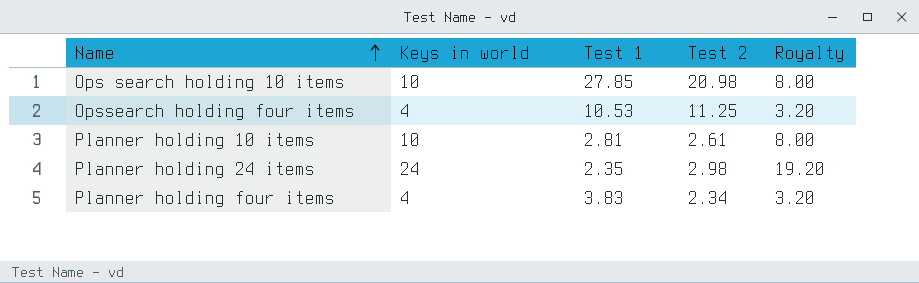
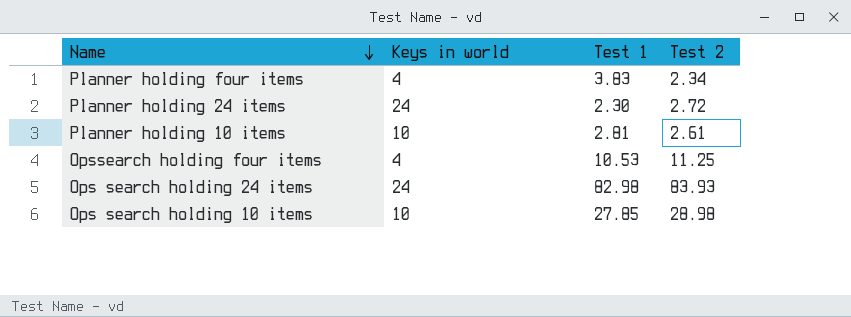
row order: Name ascending -> Name descending
column Royalty | formula: [Keys in world] * 0.8 -> none
Planner holding 24 items | Test 1: 2.35 -> 2.30
Planner holding 24 items | Test 2: 2.98 -> 2.72
row Ops search holding 24 items: none -> 24 | 82.98 | 83.93
Ops search holding 10 items | Test 2: 20.98 -> 28.98

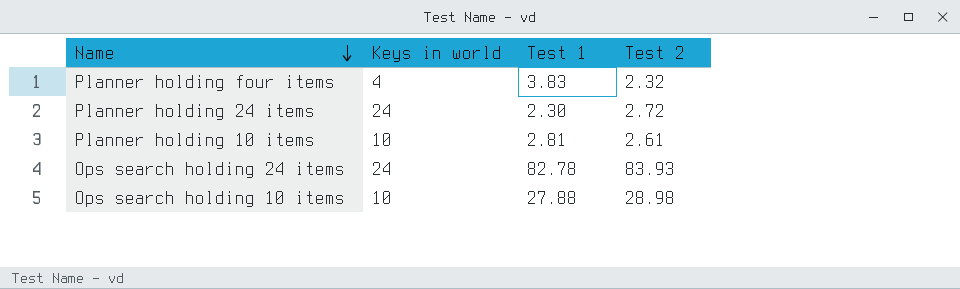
row Opssearch holding four items: 4 | 10.53 | 11.25 -> none
Planner holding four items | Test 2: 2.34 -> 2.32
Ops search holding 24 items | Test 1: 82.98 -> 82.78
Ops search holding 10 items | Test 1: 27.85 -> 27.88

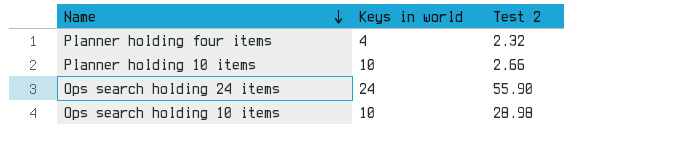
column Test 1 | position: 3 -> none
row Planner holding 24 items: 24 | 2.30 | 2.72 -> none
Planner holding 10 items | Test 2: 2.61 -> 2.66
Ops search holding 24 items | Test 2: 83.93 -> 55.90

